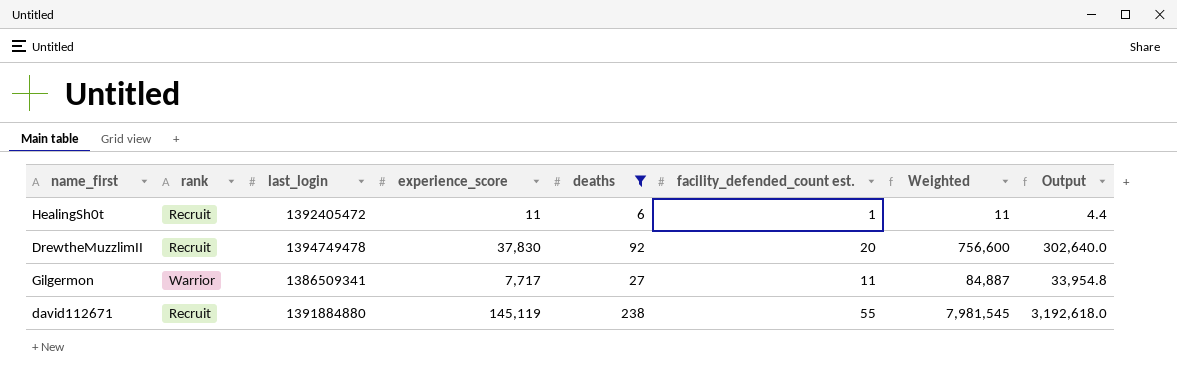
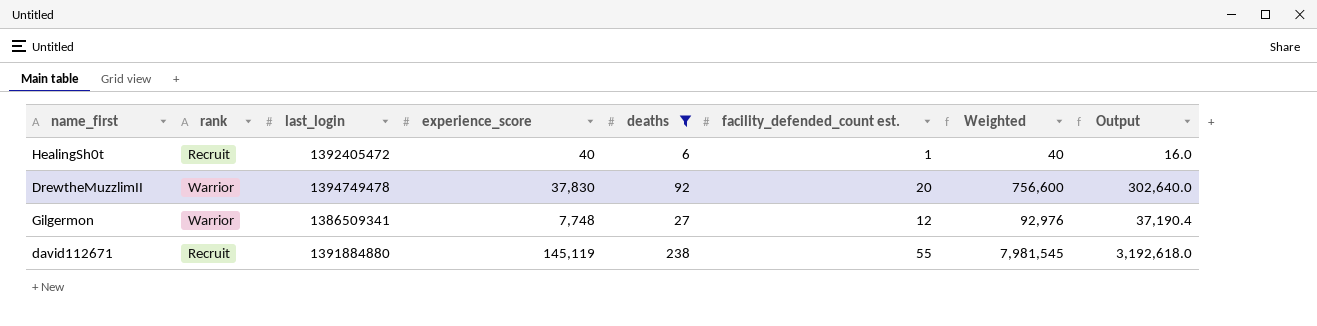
HealingSh0t | experience_score: 11 -> 40
HealingSh0t | Weighted: 11 -> 40
HealingSh0t | Output: 4.4 -> 16.0
DrewtheMuzzlimII | rank: Recruit -> Warrior
Gilgermon | experience_score: 7,717 -> 7,748
Gilgermon | facility_defended_count est.: 11 -> 12
Gilgermon | Weighted: 84,887 -> 92,976
Gilgermon | Output: 33,954.8 -> 37,190.4

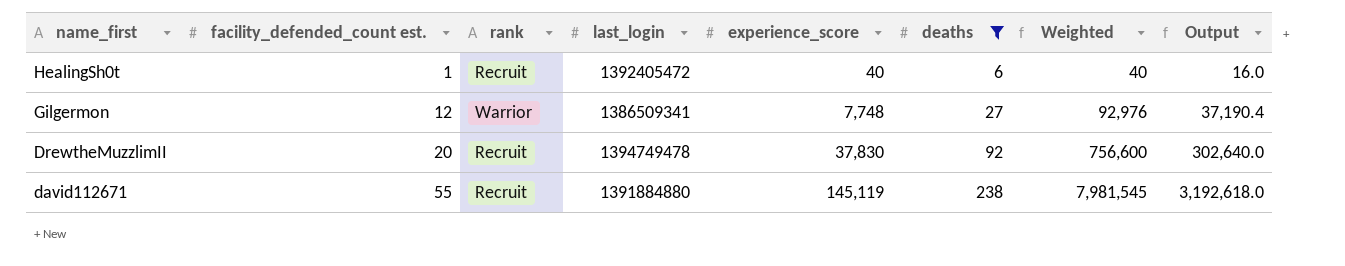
row order: none -> name_first descending
column facility_defended_count est. | position: 6 -> 2
DrewtheMuzzlimII | rank: Warrior -> Recruit

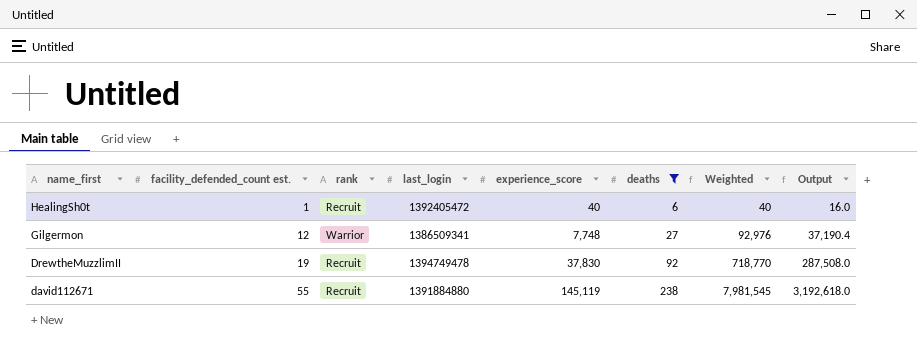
DrewtheMuzzlimII | facility_defended_count est.: 20 -> 19
DrewtheMuzzlimII | Weighted: 756,600 -> 718,770
DrewtheMuzzlimII | Output: 302,640.0 -> 287,508.0

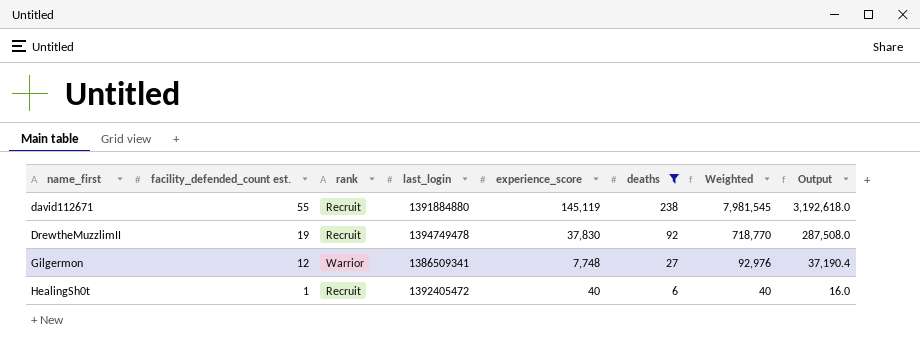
row order: name_first descending -> name_first ascending

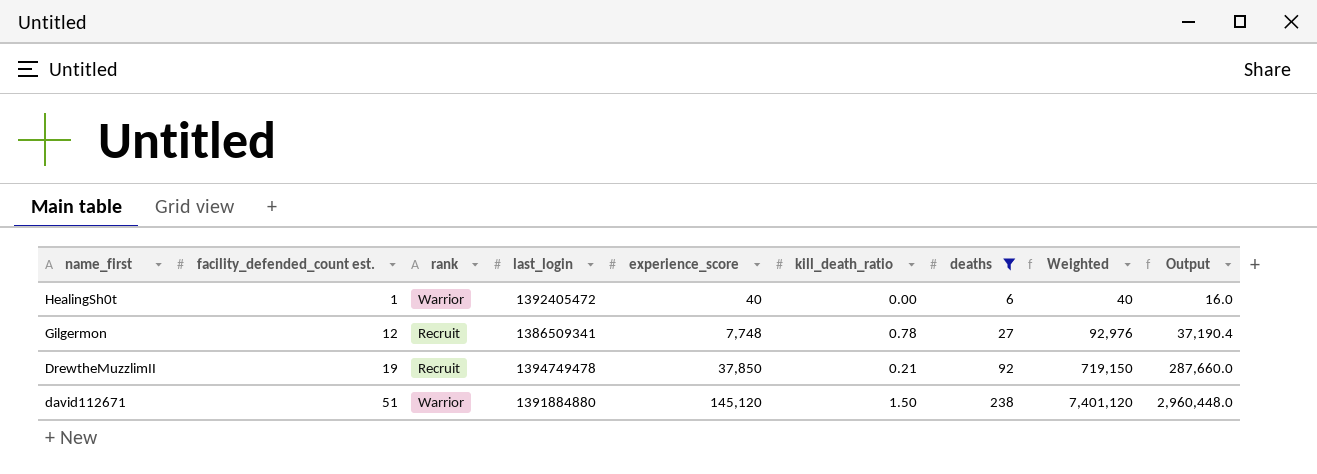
row order: name_first ascending -> name_first descending
column kill_death_ratio | position: none -> 6
HealingSh0t | rank: Recruit -> Warrior
Gilgermon | rank: Warrior -> Recruit
DrewtheMuzzlimII | experience_score: 37,830 -> 37,850
DrewtheMuzzlimII | Weighted: 718,770 -> 719,150
DrewtheMuzzlimII | Output: 287,508.0 -> 287,660.0
david112671 | facility_defended_count est.: 55 -> 51
david112671 | rank: Recruit -> Warrior
david112671 | experience_score: 145,119 -> 145,120
david112671 | Weighted: 7,981,545 -> 7,401,120
david112671 | Output: 3,192,618.0 -> 2,960,448.0

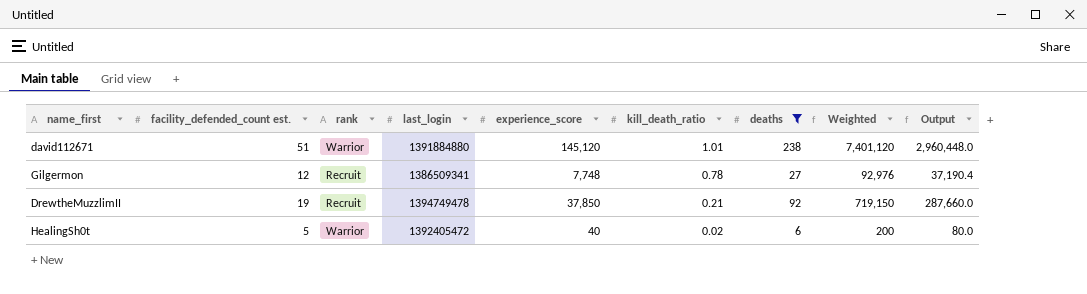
row order: name_first descending -> kill_death_ratio descending
david112671 | kill_death_ratio: 1.50 -> 1.01
HealingSh0t | facility_defended_count est.: 1 -> 5
HealingSh0t | kill_death_ratio: 0.00 -> 0.02
HealingSh0t | Weighted: 40 -> 200
HealingSh0t | Output: 16.0 -> 80.0

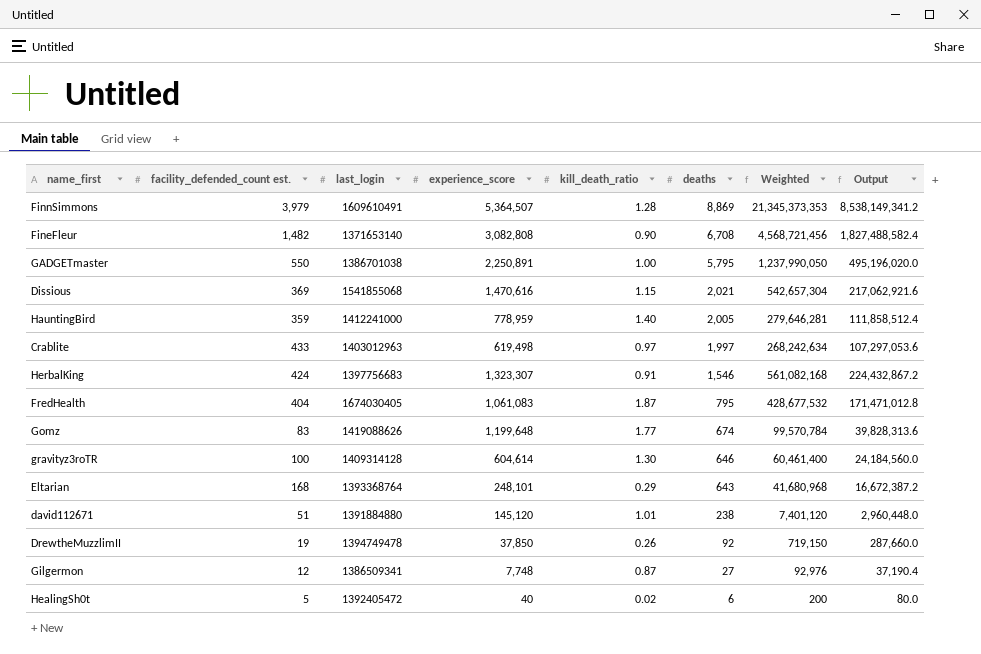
filter: deaths <= 238 -> none
row order: kill_death_ratio descending -> deaths descending
column rank | position: 3 -> none
DrewtheMuzzlimII | kill_death_ratio: 0.21 -> 0.26
Gilgermon | kill_death_ratio: 0.78 -> 0.87

